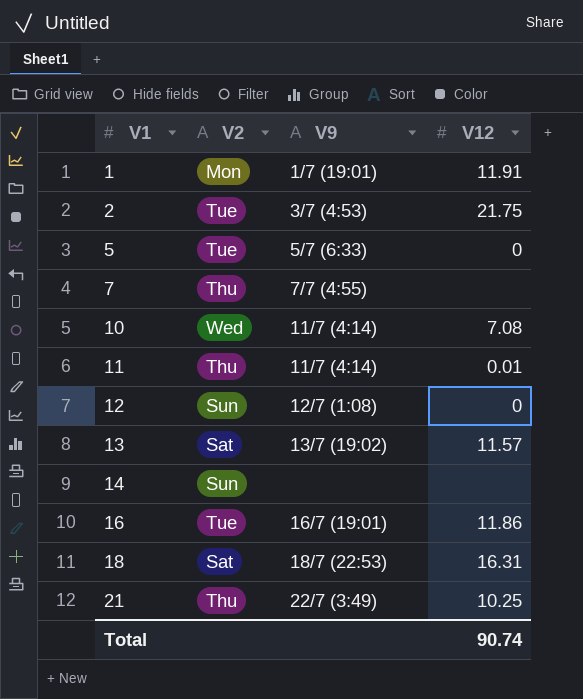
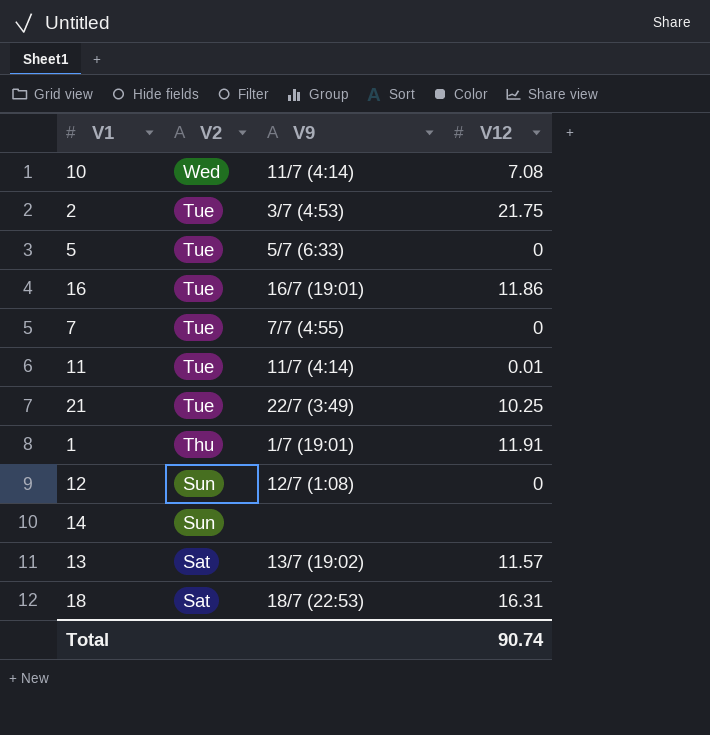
row order: V1 ascending -> V2 descending
7 | V2: Thu -> Tue
7 | V12: none -> 0
11 | V2: Thu -> Tue
21 | V2: Thu -> Tue
1 | V2: Mon -> Thu

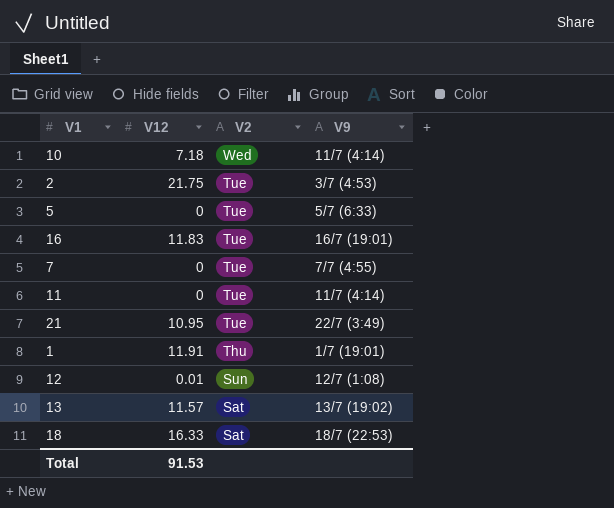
column V12 | position: 4 -> 2
row 14: Sun | none | none -> none
10 | V12: 7.08 -> 7.18
16 | V12: 11.86 -> 11.83
11 | V12: 0.01 -> 0
21 | V12: 10.25 -> 10.95
12 | V12: 0 -> 0.01
18 | V12: 16.31 -> 16.33
Total | V12: 90.74 -> 91.53

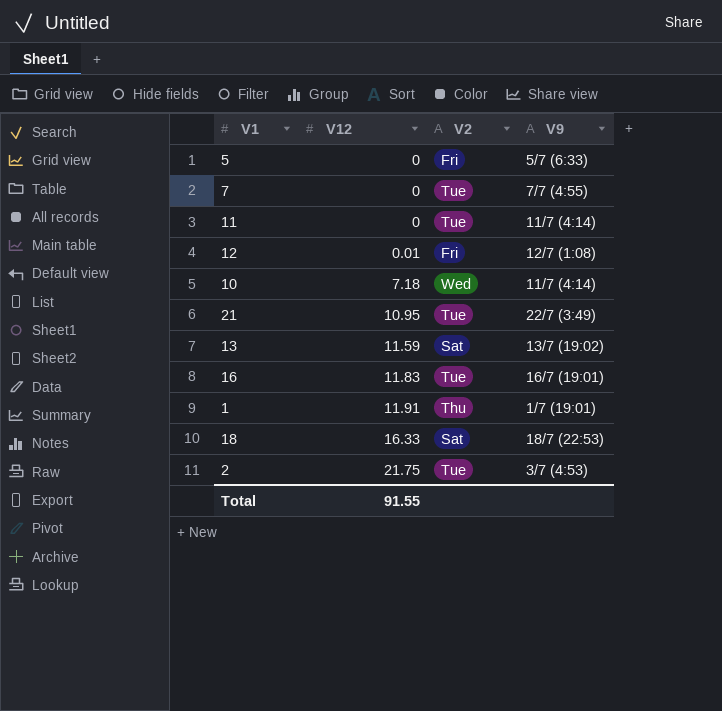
row order: V2 descending -> V12 ascending
5 | V2: Tue -> Fri
12 | V2: Sun -> Fri
13 | V12: 11.57 -> 11.59
Total | V12: 91.53 -> 91.55

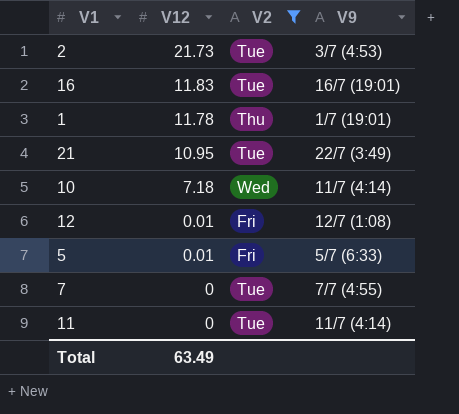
filter: none -> V2 != Sat
row order: V12 ascending -> V12 descending
2 | V12: 21.75 -> 21.73
1 | V12: 11.91 -> 11.78
5 | V12: 0 -> 0.01
Total | V12: 91.55 -> 63.49

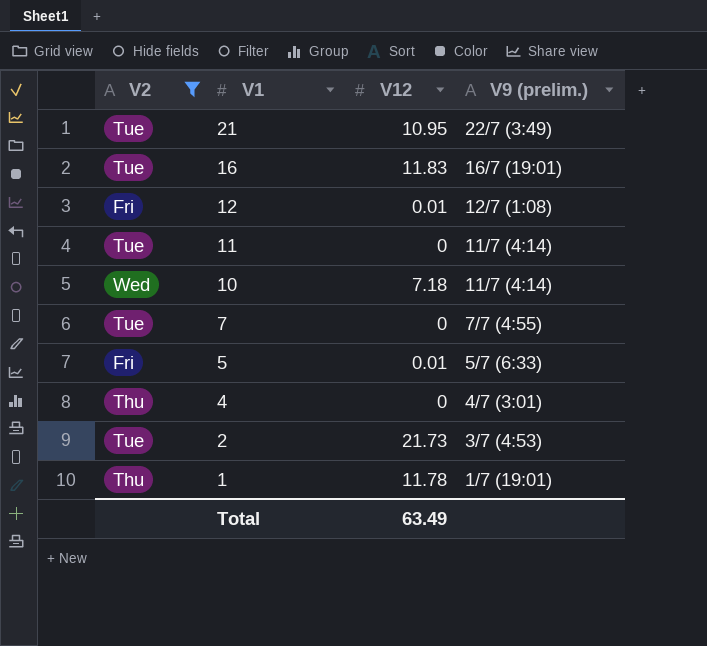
row order: V12 descending -> V1 descending
column V2 | position: 3 -> 1
column name: V9 -> V9 (prelim.)
row 4: none -> Thu | 0 | 4/7 (3:01)

